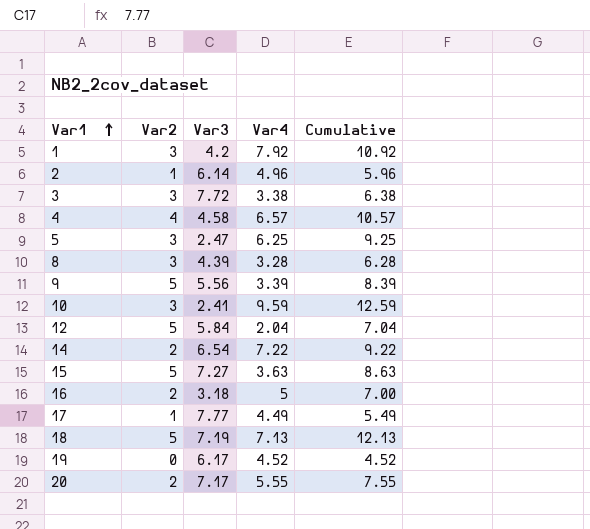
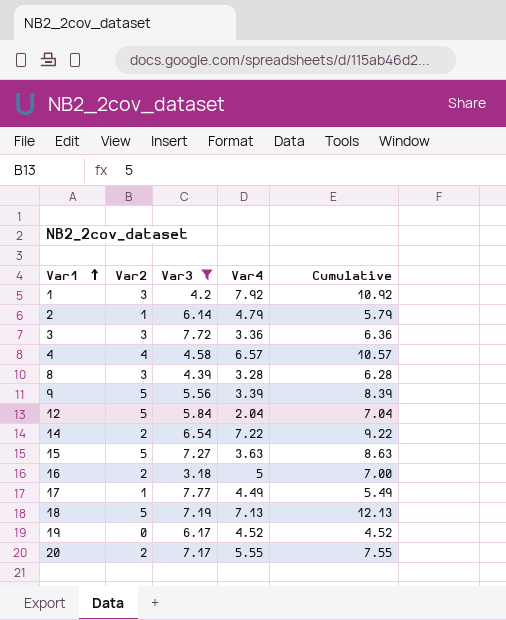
filter: none -> Var3 >= 3.18
2 | Var4: 4.96 -> 4.79
2 | Cumulative: 5.96 -> 5.79
3 | Var4: 3.38 -> 3.36
3 | Cumulative: 6.38 -> 6.36

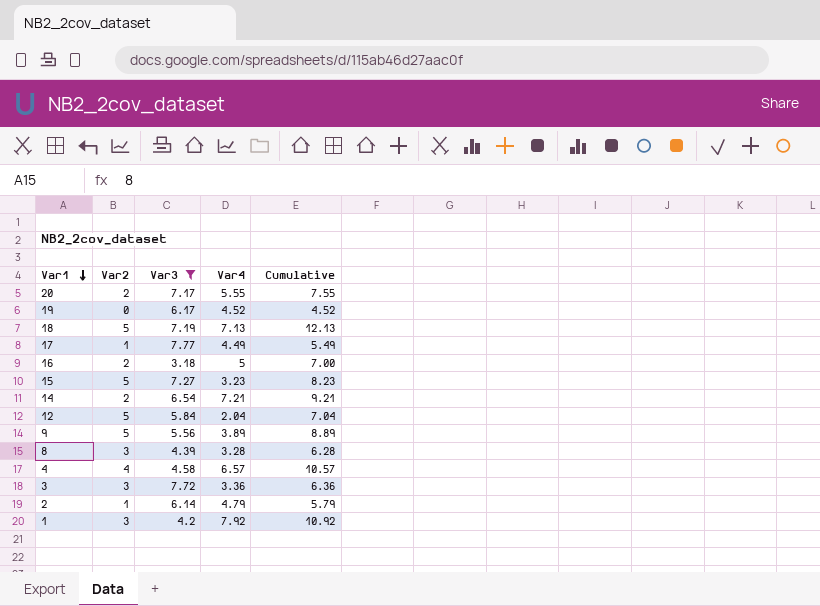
row order: Var1 ascending -> Var1 descending
15 | Var4: 3.63 -> 3.23
15 | Cumulative: 8.63 -> 8.23
14 | Var4: 7.22 -> 7.21
14 | Cumulative: 9.22 -> 9.21
9 | Var4: 3.39 -> 3.89
9 | Cumulative: 8.39 -> 8.89

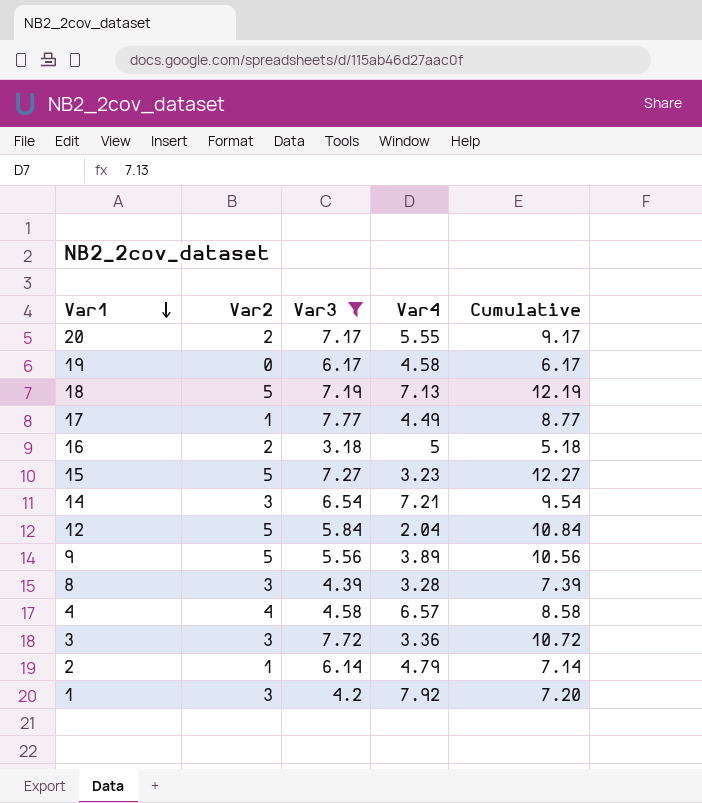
column Cumulative | formula: [Var2] + [Var4] -> [Var2] + [Var3]
19 | Var4: 4.52 -> 4.58
14 | Var2: 2 -> 3

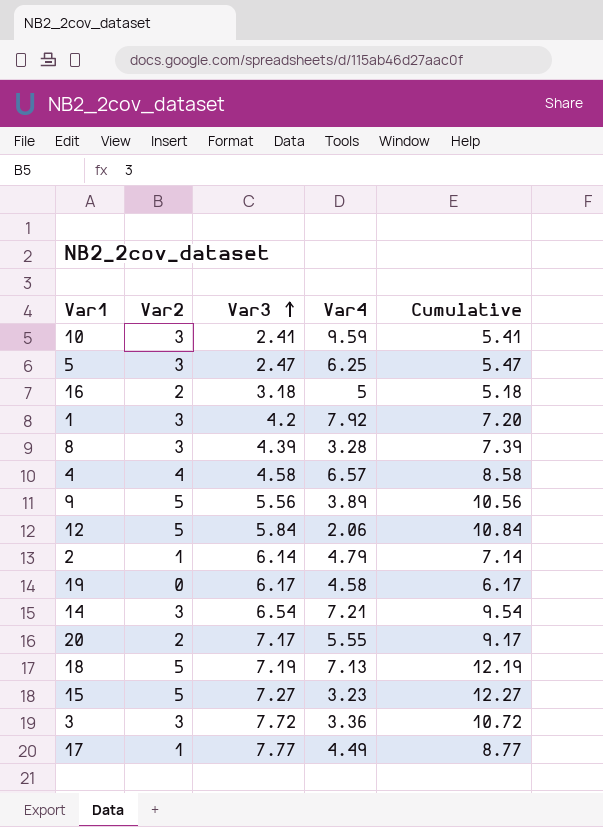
filter: Var3 >= 3.18 -> none
row order: Var1 descending -> Var3 ascending
12 | Var4: 2.04 -> 2.06

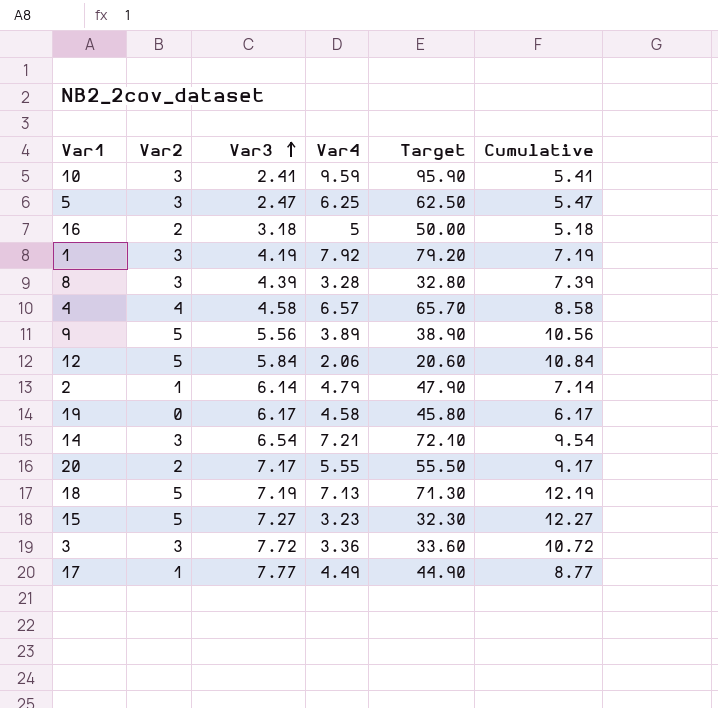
column Target | formula: none -> [Var4] * 10
1 | Var3: 4.2 -> 4.19
1 | Cumulative: 7.20 -> 7.19

